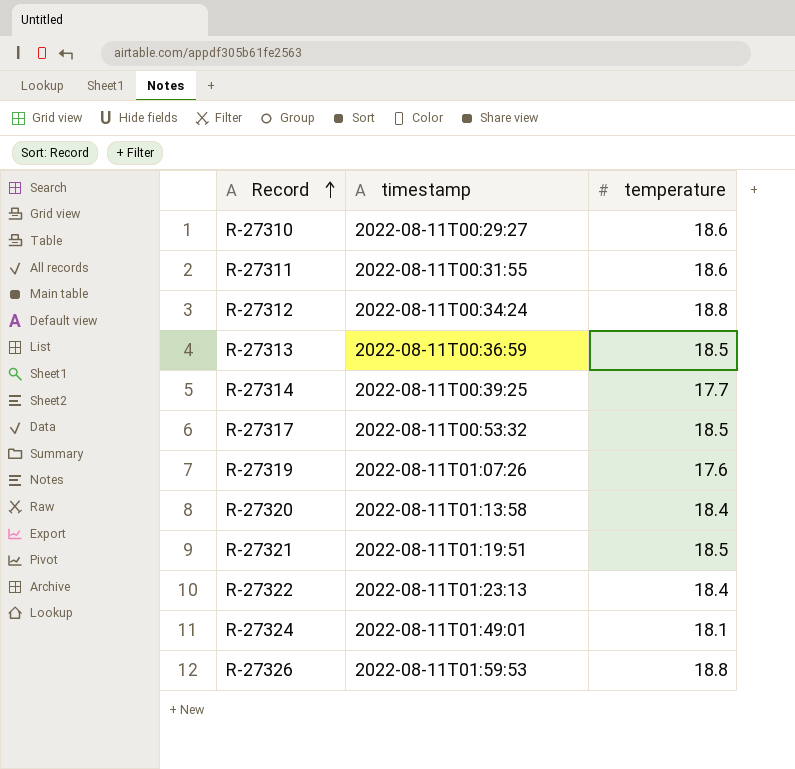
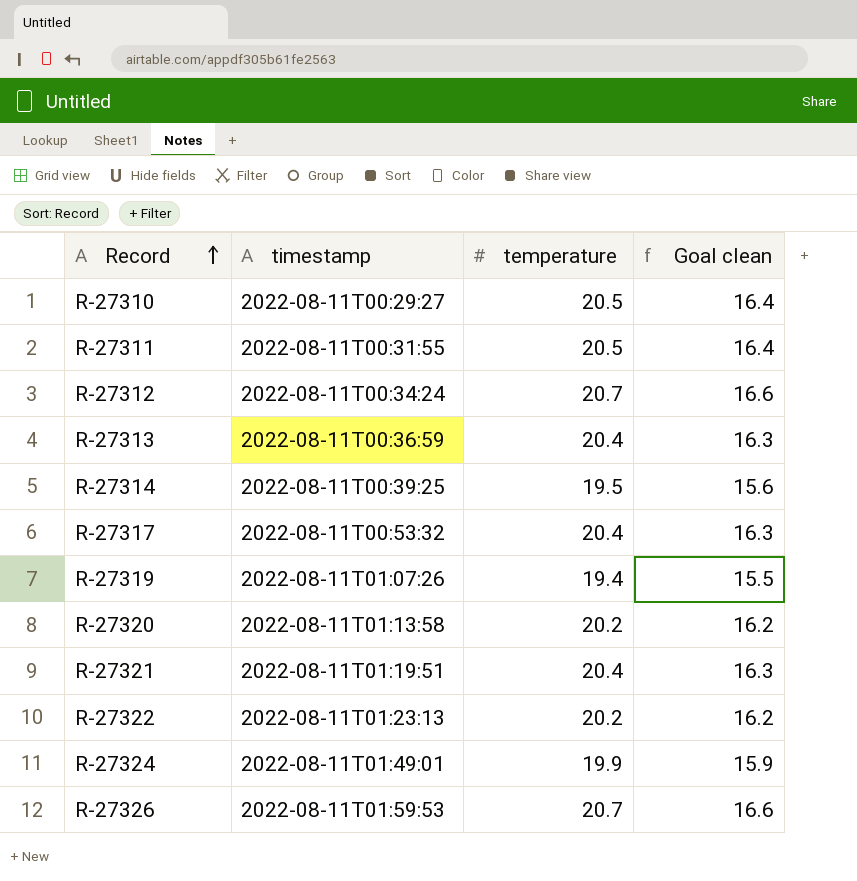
column Goal clean | formula: none -> [temperature] * 0.8
R-27310 | temperature: 18.6 -> 20.5
R-27311 | temperature: 18.6 -> 20.5
R-27312 | temperature: 18.8 -> 20.7
R-27313 | temperature: 18.5 -> 20.4
R-27314 | temperature: 17.7 -> 19.5
R-27317 | temperature: 18.5 -> 20.4
R-27319 | temperature: 17.6 -> 19.4
R-27320 | temperature: 18.4 -> 20.2
R-27321 | temperature: 18.5 -> 20.4
R-27322 | temperature: 18.4 -> 20.2
R-27324 | temperature: 18.1 -> 19.9
R-27326 | temperature: 18.8 -> 20.7

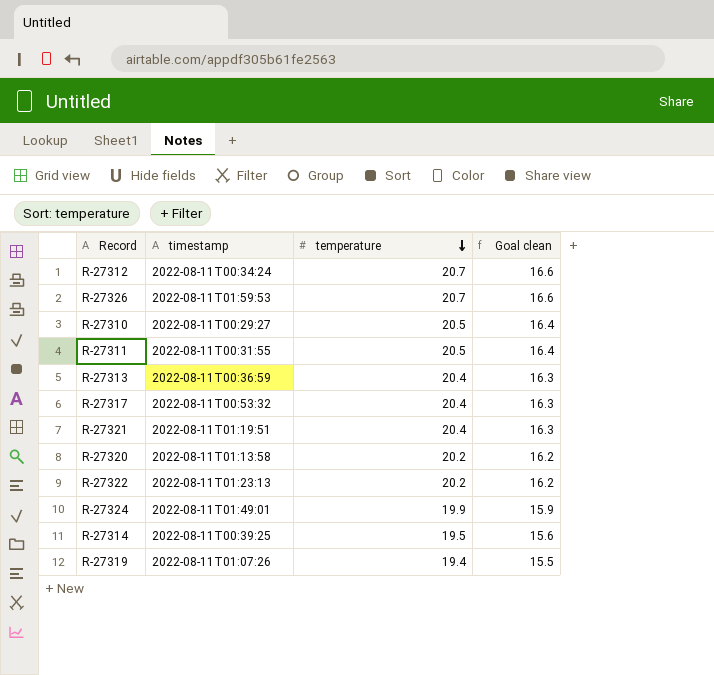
row order: Record ascending -> temperature descending

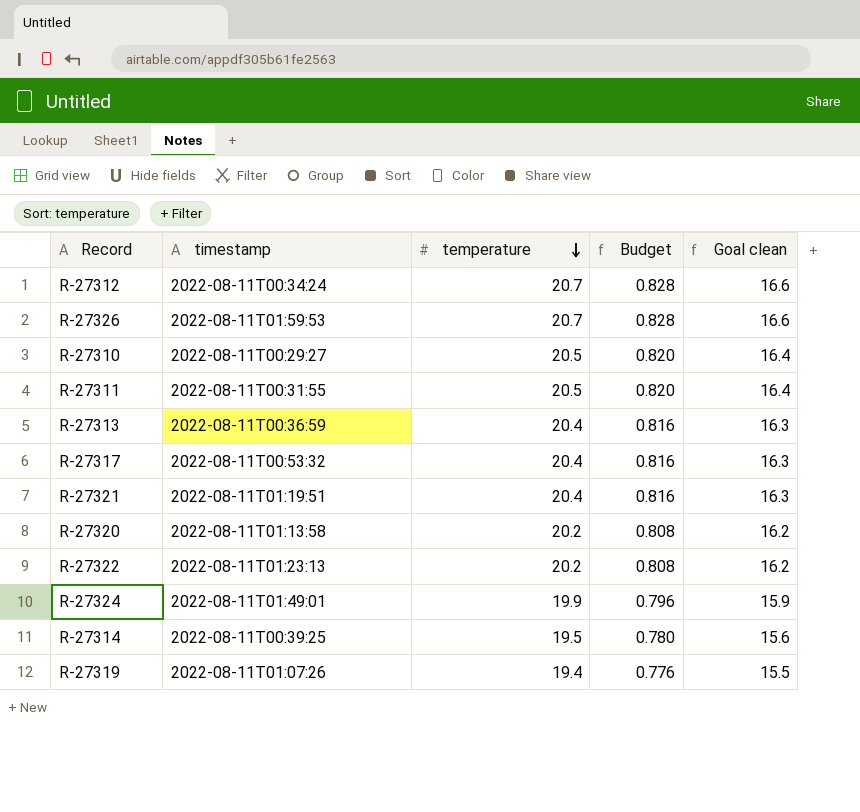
column Budget | formula: none -> [temperature] * 0.04

